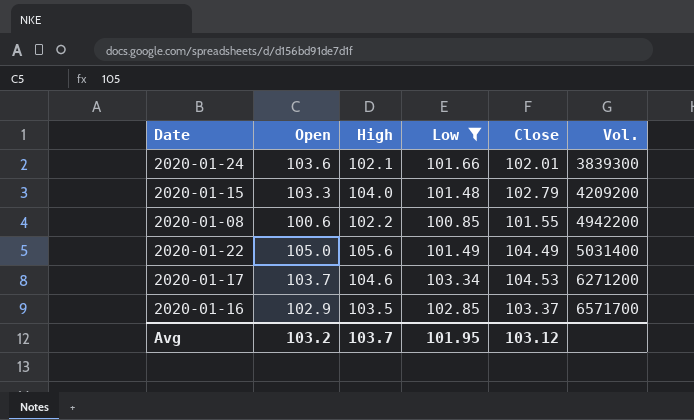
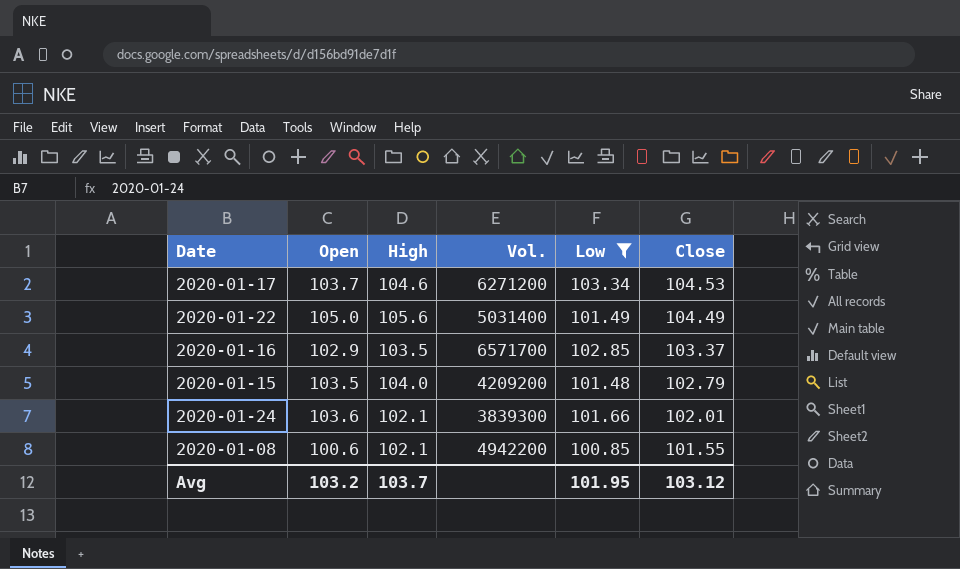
row order: Vol. ascending -> Close descending
column Vol. | position: 6 -> 4
2020-01-15 | Open: 103.3 -> 103.5
2020-01-08 | High: 102.2 -> 102.1

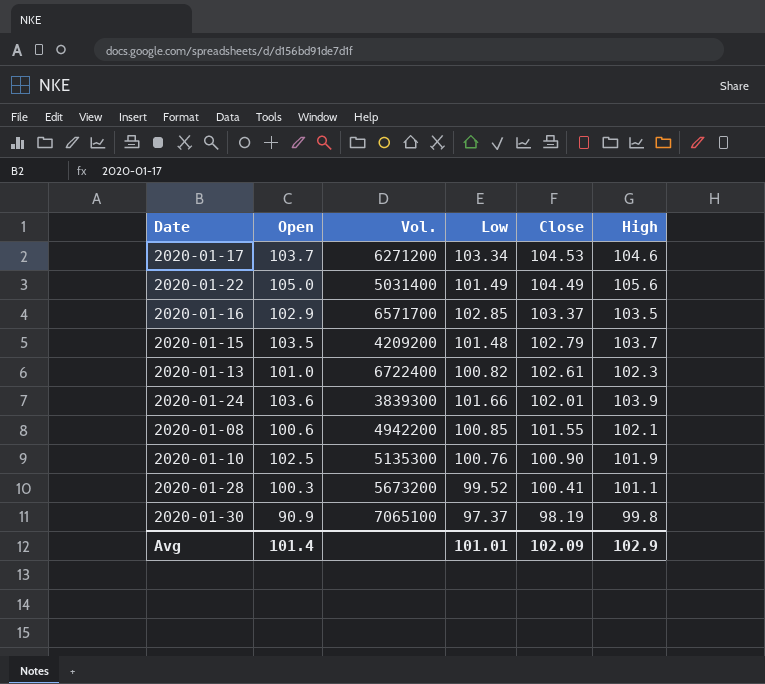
filter: Low >= 100.85 -> none
column High | position: 3 -> 6
2020-01-15 | High: 104.0 -> 103.7
2020-01-24 | High: 102.1 -> 103.9
Avg | Open: 103.2 -> 101.4
Avg | Low: 101.95 -> 101.01
Avg | Close: 103.12 -> 102.09
Avg | High: 103.7 -> 102.9

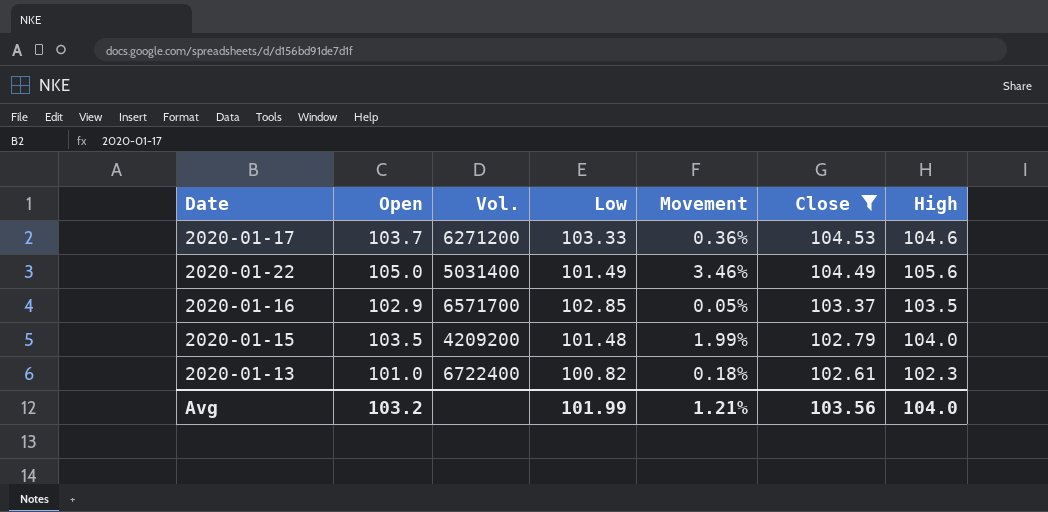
filter: none -> Close >= 102.61
column Movement | formula: none -> ([Open] - [Low]) / [Low]
2020-01-17 | Low: 103.34 -> 103.33
2020-01-15 | High: 103.7 -> 104.0
Avg | Open: 101.4 -> 103.2
Avg | Low: 101.01 -> 101.99
Avg | Close: 102.09 -> 103.56
Avg | High: 102.9 -> 104.0

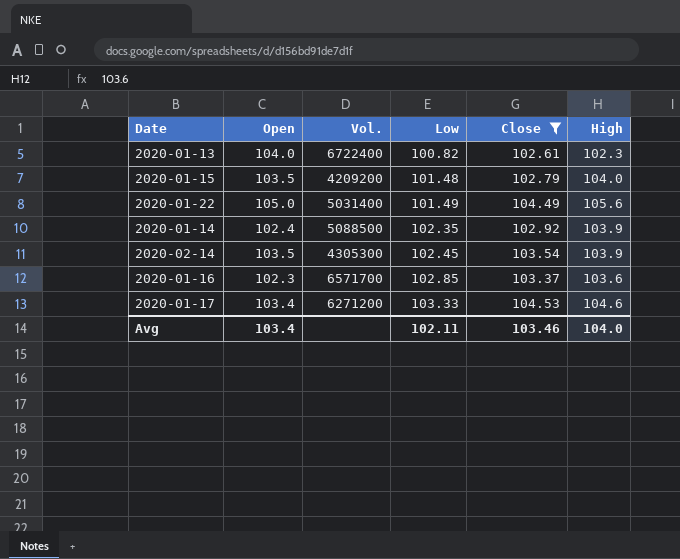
row order: Close descending -> Low ascending
column Movement | formula: ([Open] - [Low]) / [Low] -> none
2020-01-13 | Open: 101.0 -> 104.0
row 2020-01-14: none -> 102.4 | 5088500 | 102.35 | 102.92 | 103.9
row 2020-02-14: none -> 103.5 | 4305300 | 102.45 | 103.54 | 103.9
2020-01-16 | Open: 102.9 -> 102.3
2020-01-16 | High: 103.5 -> 103.6
2020-01-17 | Open: 103.7 -> 103.4
Avg | Open: 103.2 -> 103.4
Avg | Low: 101.99 -> 102.11
Avg | Close: 103.56 -> 103.46

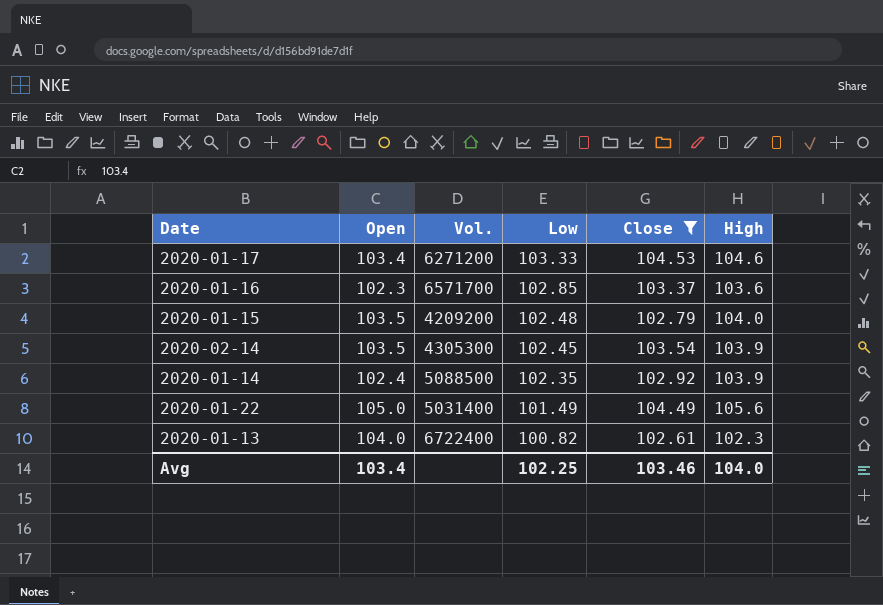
row order: Low ascending -> Low descending
2020-01-15 | Low: 101.48 -> 102.48
Avg | Low: 102.11 -> 102.25

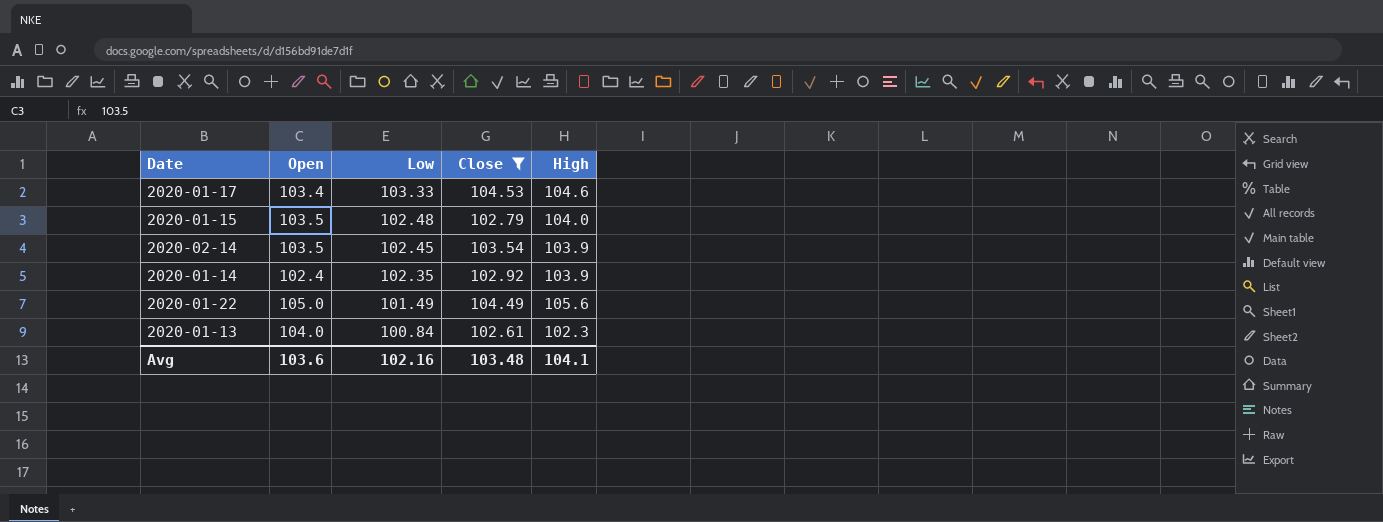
column Vol. | position: 3 -> none
row 2020-01-16: 102.3 | 6571700 | 102.85 | 103.37 | 103.6 -> none
2020-01-13 | Low: 100.82 -> 100.84
Avg | Open: 103.4 -> 103.6
Avg | Low: 102.25 -> 102.16
Avg | Close: 103.46 -> 103.48
Avg | High: 104.0 -> 104.1

